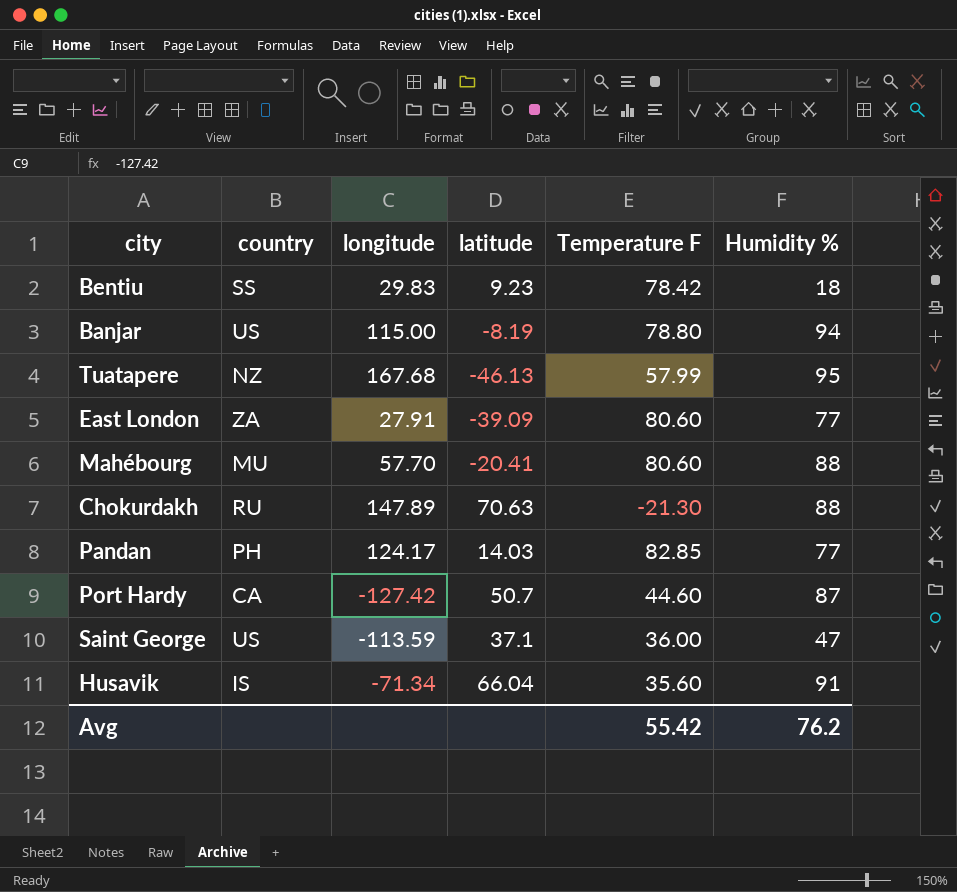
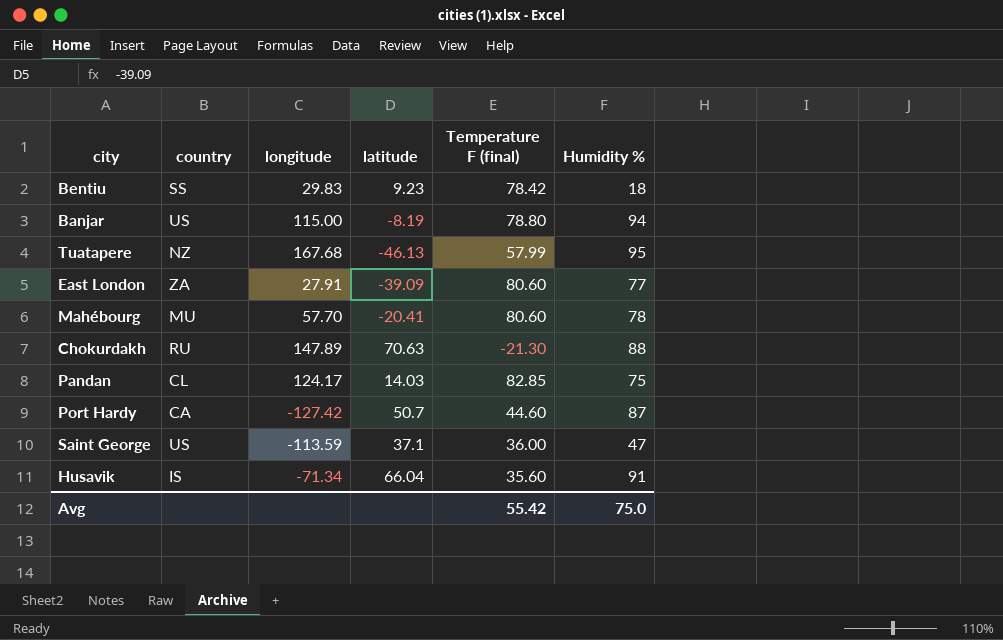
column name: Temperature F -> Temperature F (final)
Mahébourg | Humidity %: 88 -> 78
Pandan | country: PH -> CL
Pandan | Humidity %: 77 -> 75
Avg | Humidity %: 76.2 -> 75.0

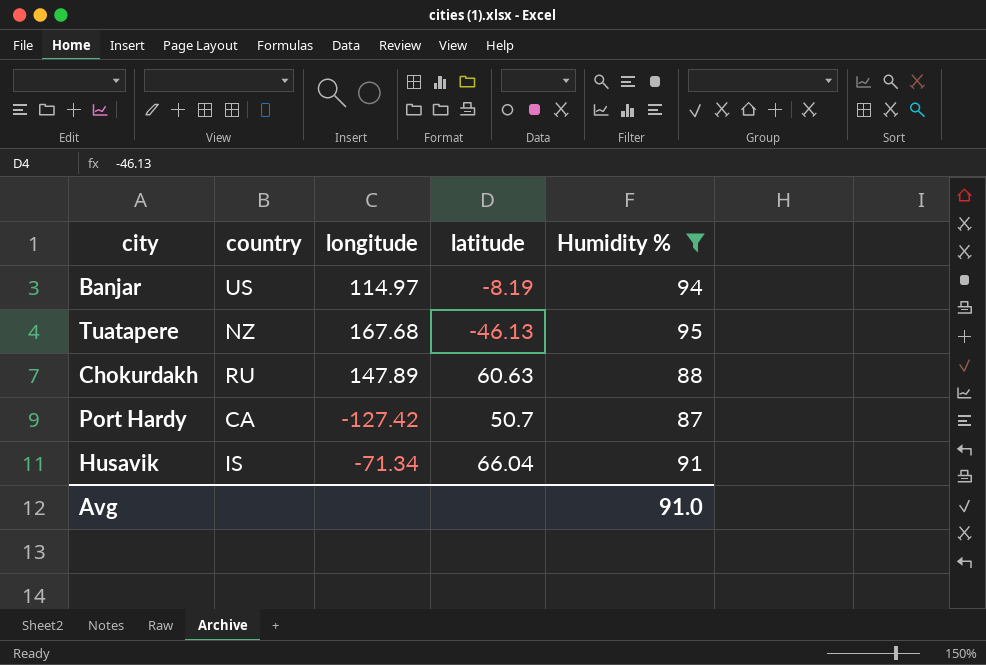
filter: none -> Humidity % >= 87
column Temperature F (final) | position: 5 -> none
Banjar | longitude: 115.00 -> 114.97
Chokurdakh | latitude: 70.63 -> 60.63
Avg | Humidity %: 75.0 -> 91.0

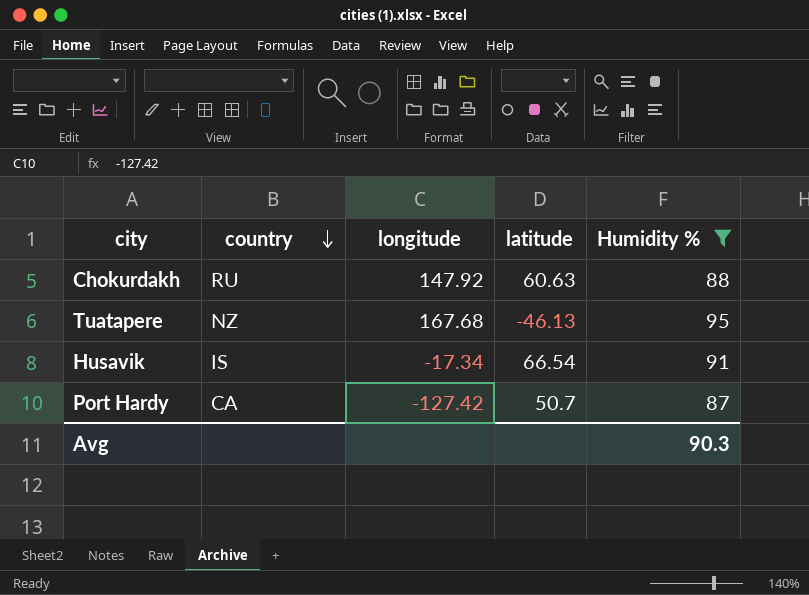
row order: none -> country descending
row Banjar: US | 114.97 | -8.19 | 94 -> none
Chokurdakh | longitude: 147.89 -> 147.92
Husavik | longitude: -71.34 -> -17.34
Husavik | latitude: 66.04 -> 66.54
Avg | Humidity %: 91.0 -> 90.3

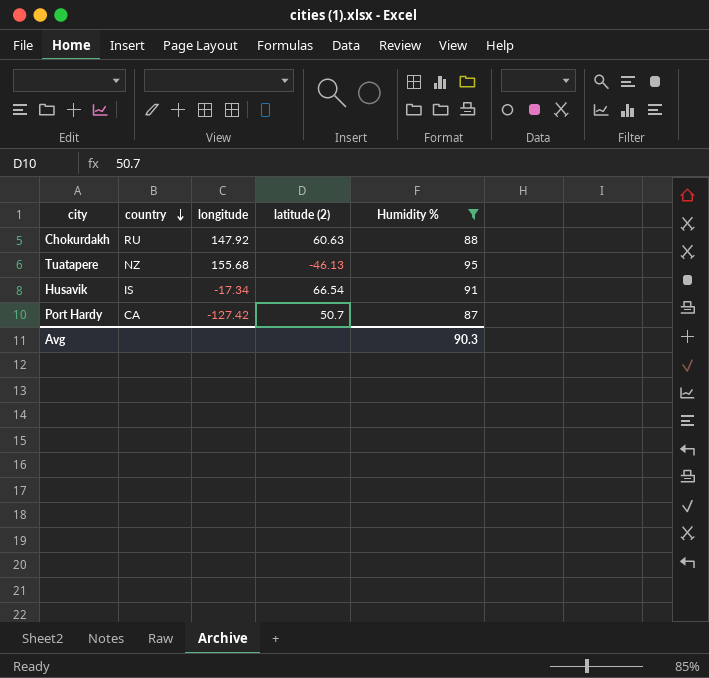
column name: latitude -> latitude (2)
Tuatapere | longitude: 167.68 -> 155.68

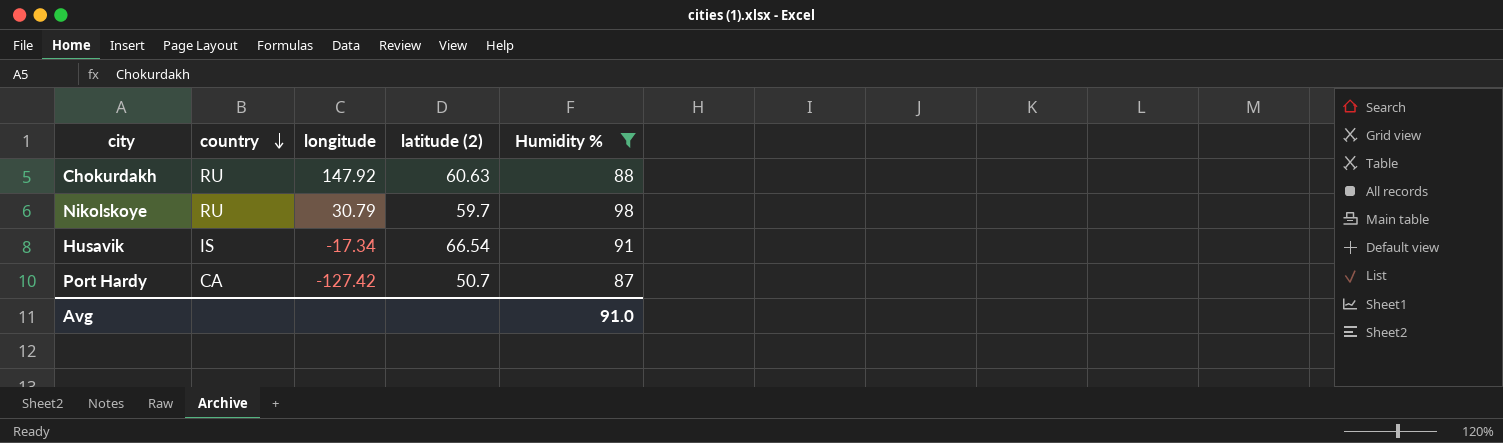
row Tuatapere: NZ | 155.68 | -46.13 | 95 -> none
row Nikolskoye: none -> RU | 30.79 | 59.7 | 98
Avg | Humidity %: 90.3 -> 91.0

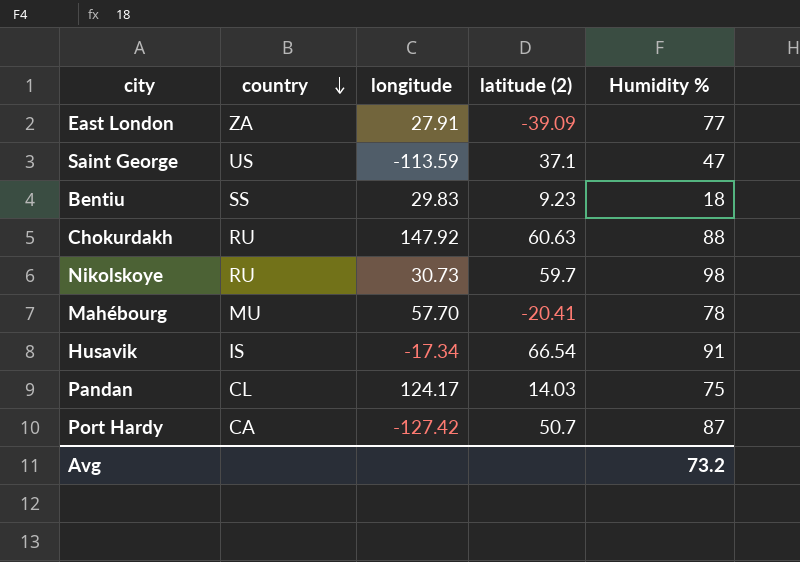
filter: Humidity % >= 87 -> none
Nikolskoye | longitude: 30.79 -> 30.73
Avg | Humidity %: 91.0 -> 73.2

